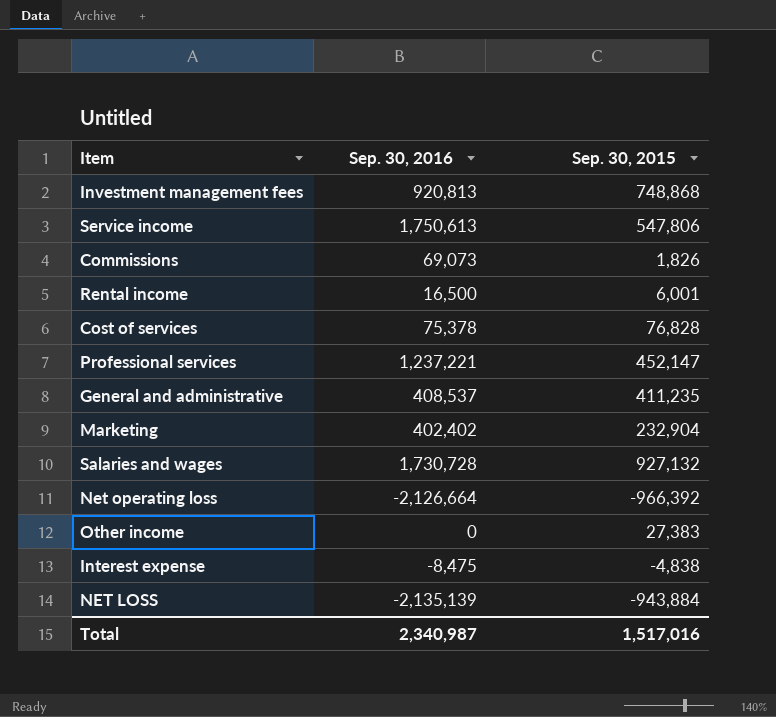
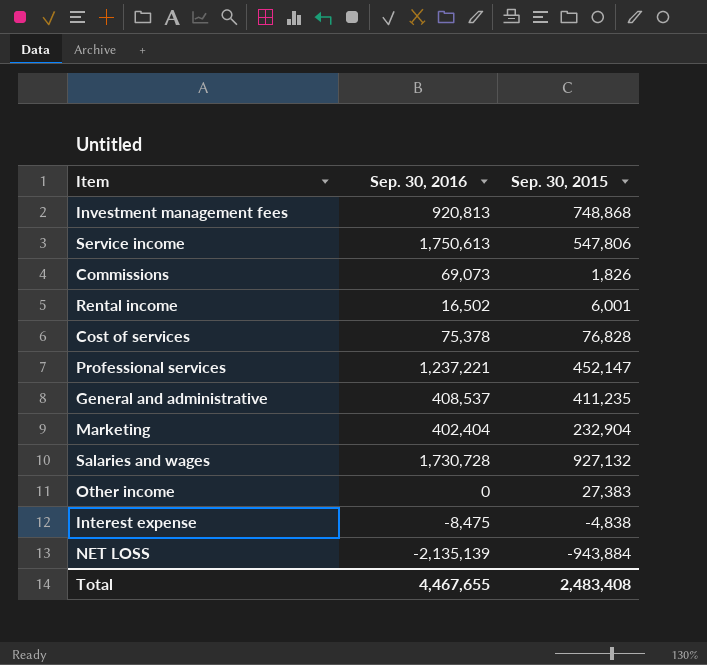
row Net operating loss: -2,126,664 | -966,392 -> none
Rental income | Sep. 30, 2016: 16,500 -> 16,502
Marketing | Sep. 30, 2016: 402,402 -> 402,404
Total | Sep. 30, 2016: 2,340,987 -> 4,467,655
Total | Sep. 30, 2015: 1,517,016 -> 2,483,408

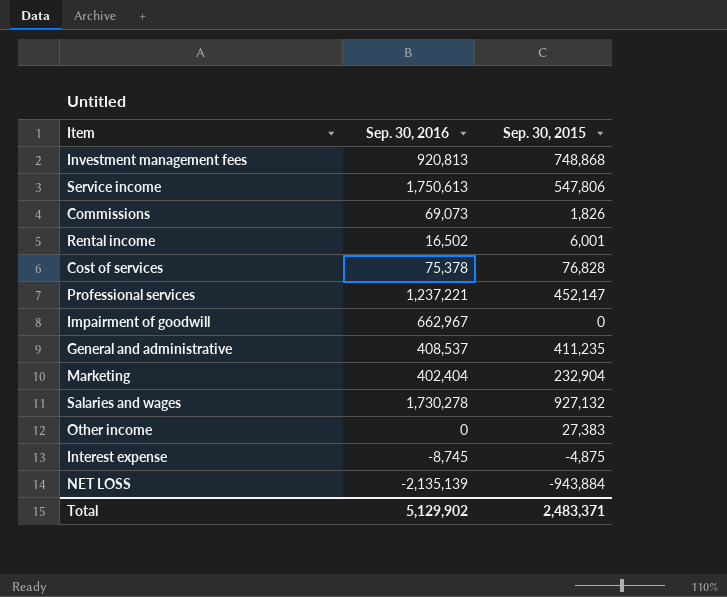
row Impairment of goodwill: none -> 662,967 | 0
Salaries and wages | Sep. 30, 2016: 1,730,728 -> 1,730,278
Interest expense | Sep. 30, 2016: -8,475 -> -8,745
Interest expense | Sep. 30, 2015: -4,838 -> -4,875
Total | Sep. 30, 2016: 4,467,655 -> 5,129,902
Total | Sep. 30, 2015: 2,483,408 -> 2,483,371

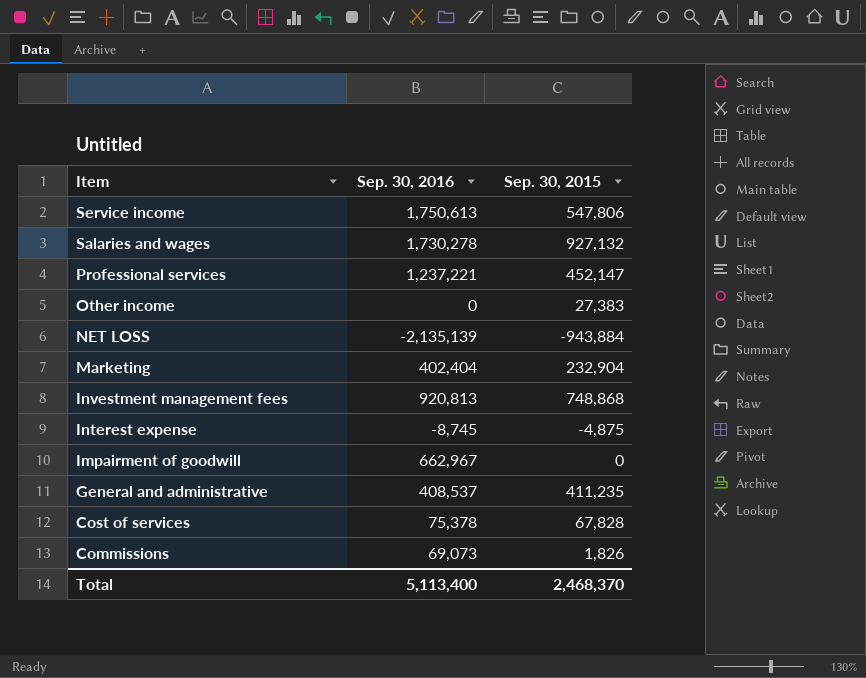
row order: none -> Item descending
row Rental income: 16,502 | 6,001 -> none
Cost of services | Sep. 30, 2015: 76,828 -> 67,828
Total | Sep. 30, 2016: 5,129,902 -> 5,113,400
Total | Sep. 30, 2015: 2,483,371 -> 2,468,370

